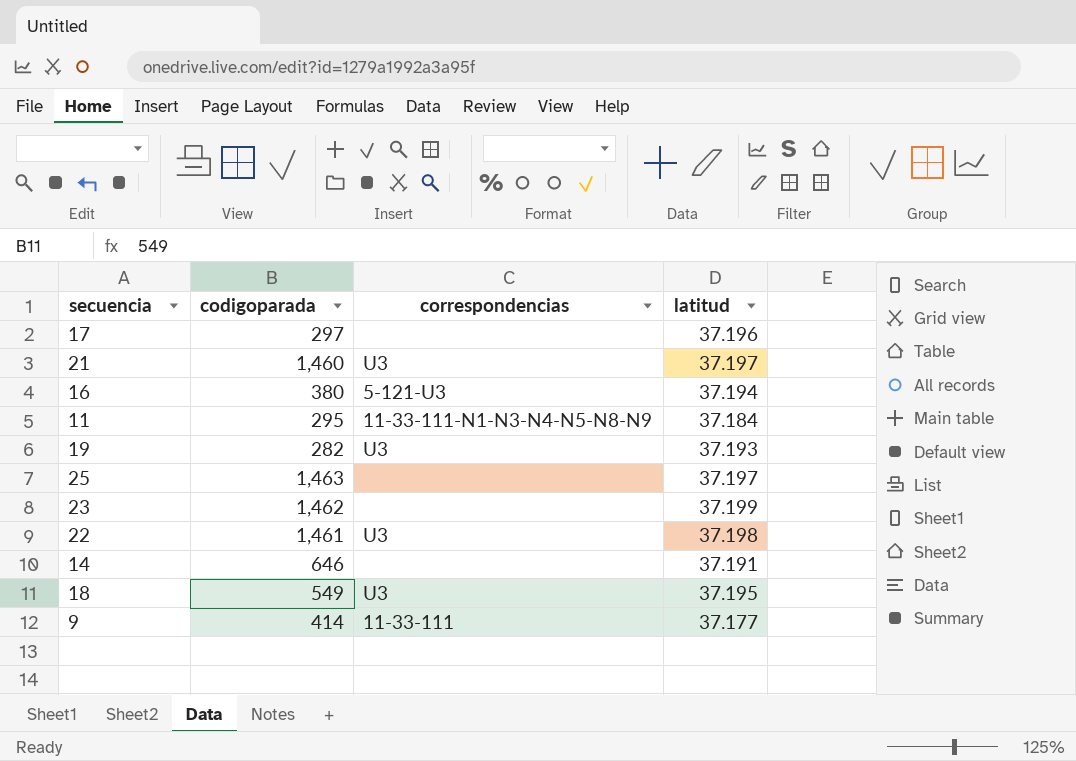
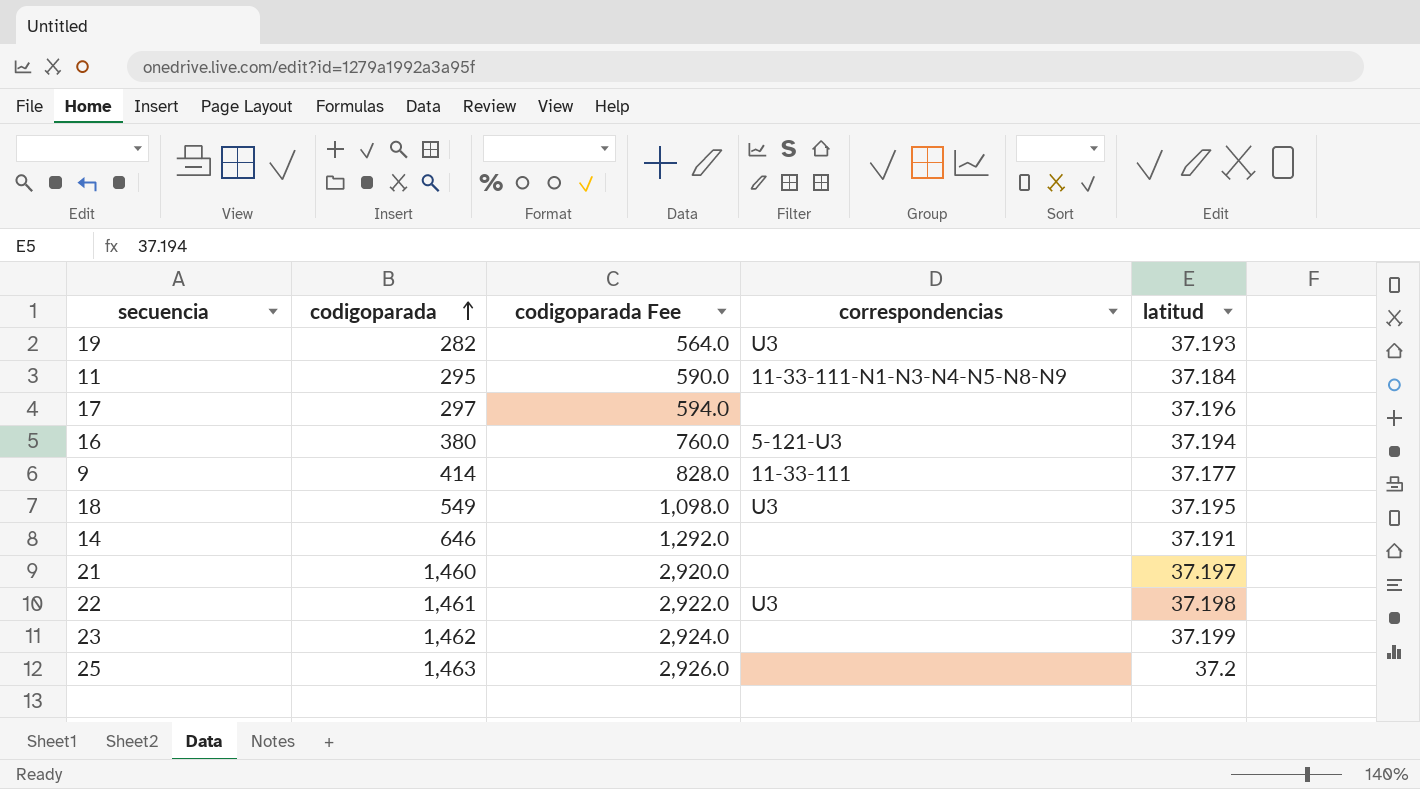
row order: none -> codigoparada ascending
column codigoparada Fee | formula: none -> [codigoparada] * 2
21 | correspondencias: U3 -> none
25 | latitud: 37.197 -> 37.2

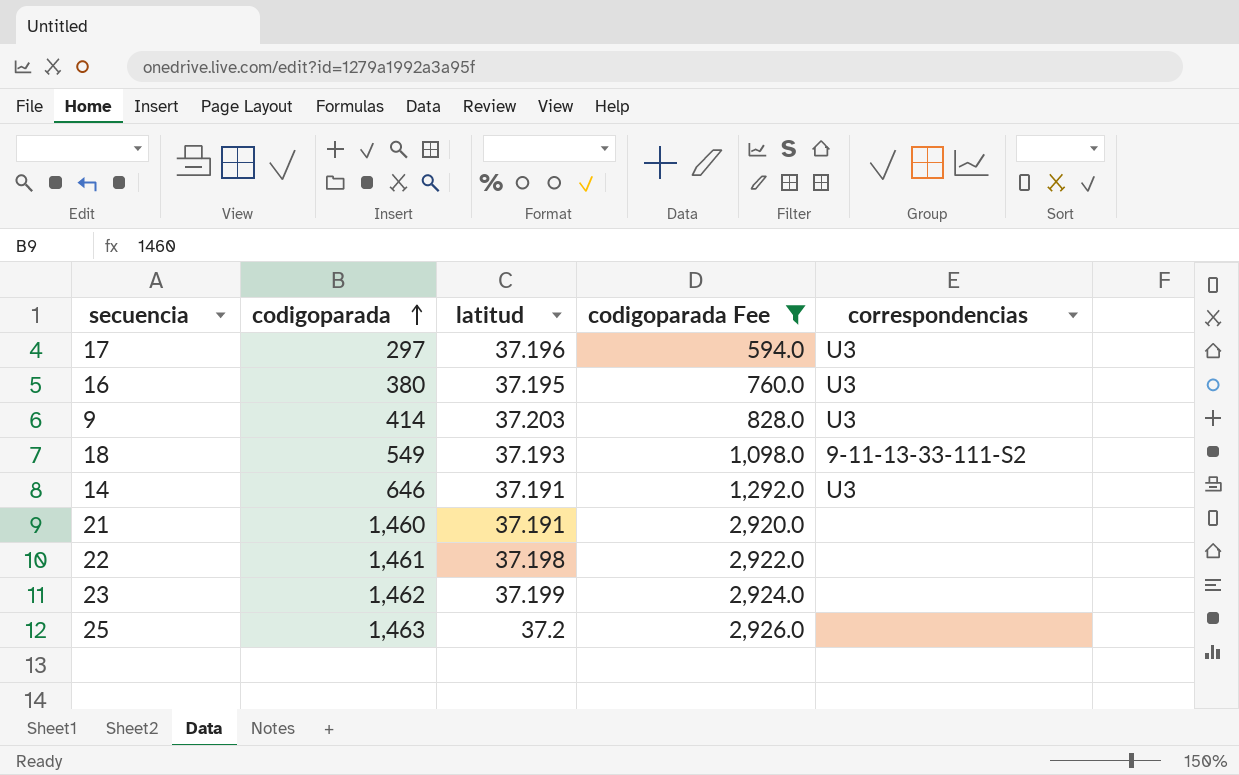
filter: none -> codigoparada Fee >= 594.0
column latitud | position: 5 -> 3
17 | correspondencias: none -> U3
16 | latitud: 37.194 -> 37.195
16 | correspondencias: 5-121-U3 -> U3
9 | latitud: 37.177 -> 37.203
9 | correspondencias: 11-33-111 -> U3
18 | latitud: 37.195 -> 37.193
18 | correspondencias: U3 -> 9-11-13-33-111-S2
14 | correspondencias: none -> U3
21 | latitud: 37.197 -> 37.191
22 | correspondencias: U3 -> none

